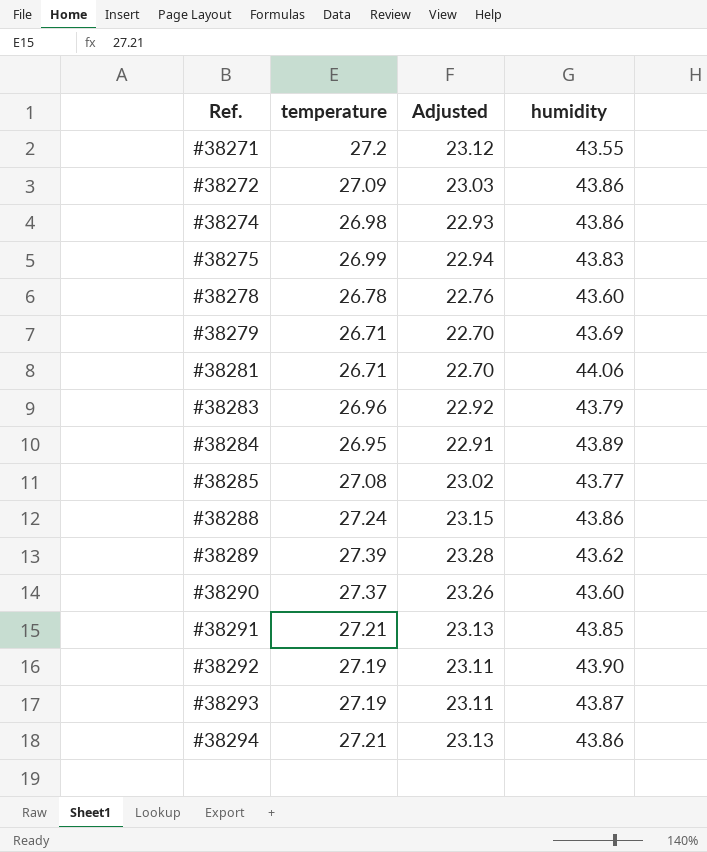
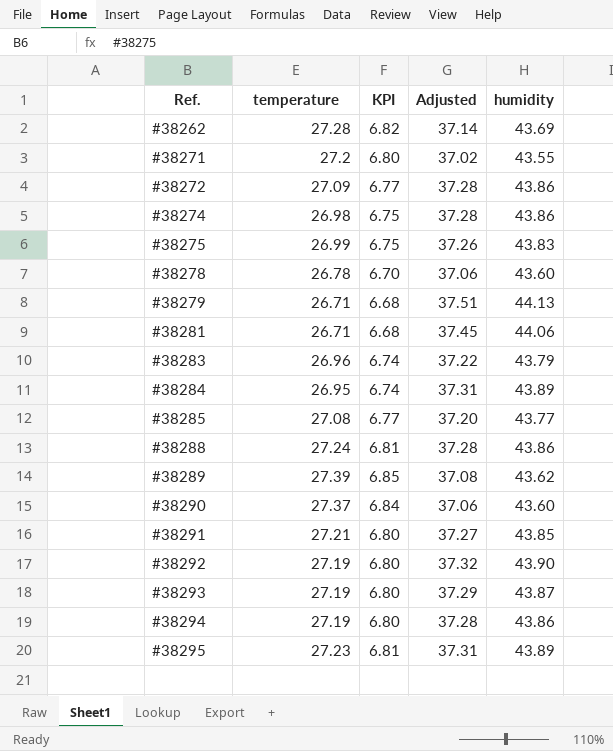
column KPI | formula: none -> [temperature] * 0.25
column Adjusted | formula: [temperature] * 0.85 -> [humidity] * 0.85
row #38262: none -> 27.28 | 6.82 | 37.14 | 43.69
#38279 | humidity: 43.69 -> 44.13
#38294 | temperature: 27.21 -> 27.19
row #38295: none -> 27.23 | 6.81 | 37.31 | 43.89

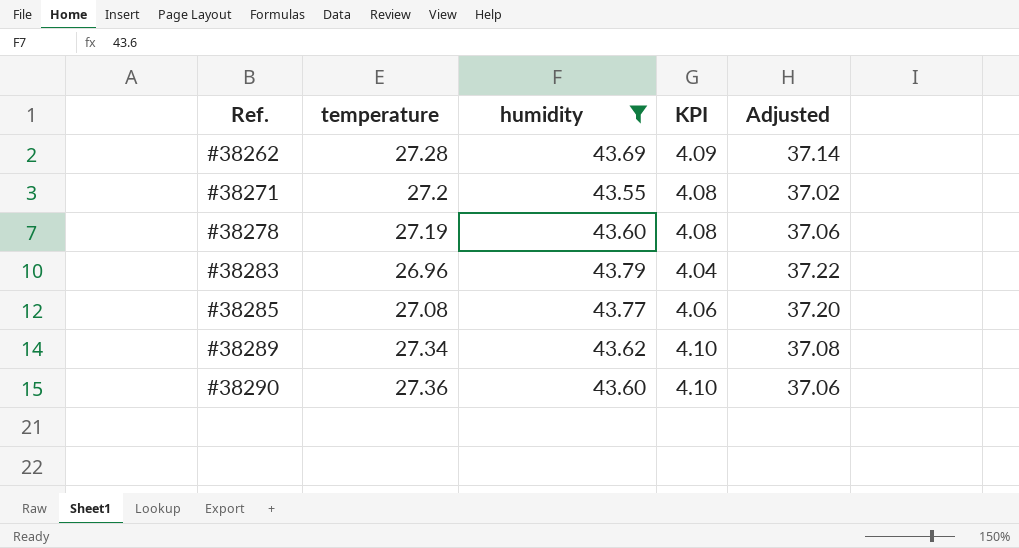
filter: none -> humidity <= 43.79
column humidity | position: 5 -> 3
column KPI | formula: [temperature] * 0.25 -> [temperature] * 0.15
#38278 | temperature: 26.78 -> 27.19
#38289 | temperature: 27.39 -> 27.34
#38290 | temperature: 27.37 -> 27.36

